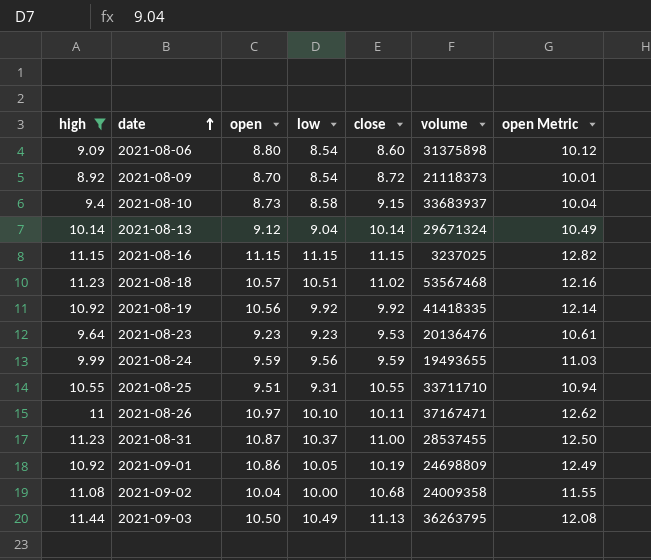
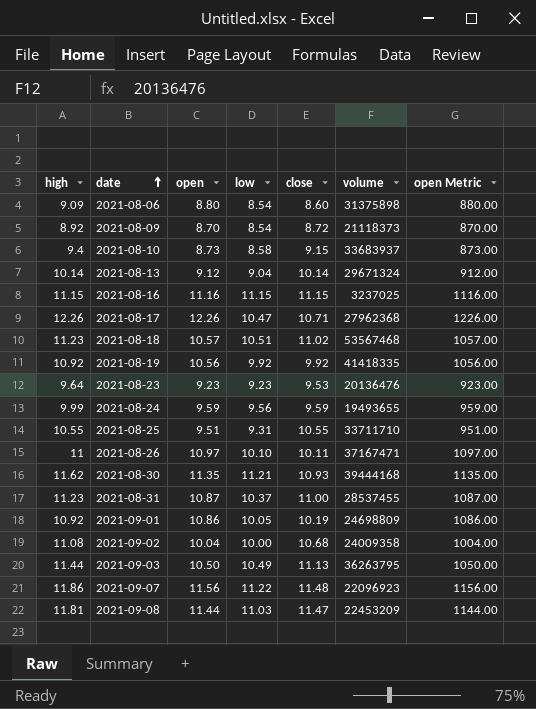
filter: high <= 11.44 -> none
column open Metric | formula: [open] * 1.15 -> [open] * 100
2021-08-16 | open: 11.15 -> 11.16

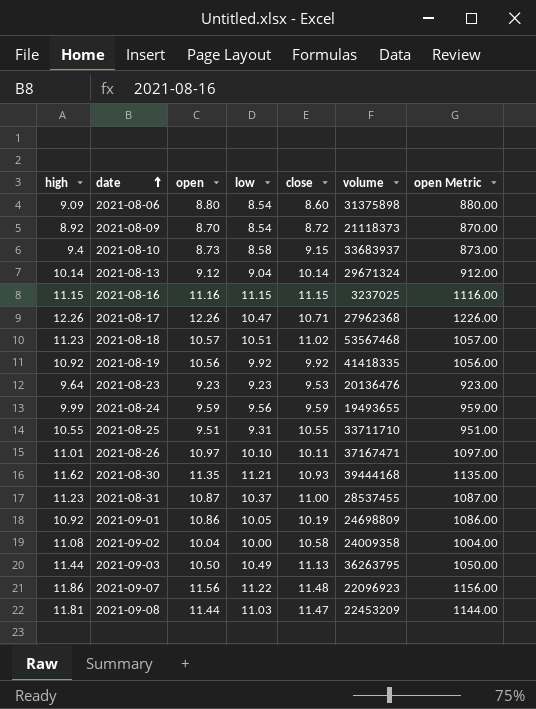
2021-08-26 | high: 11 -> 11.01
2021-09-02 | close: 10.68 -> 10.58

